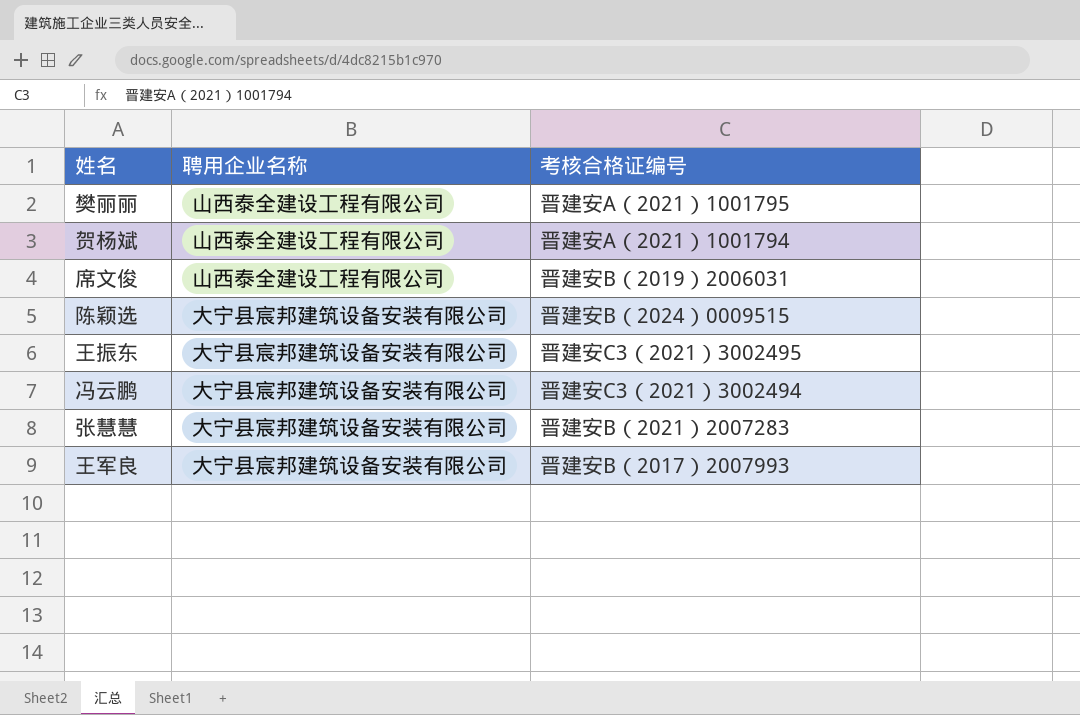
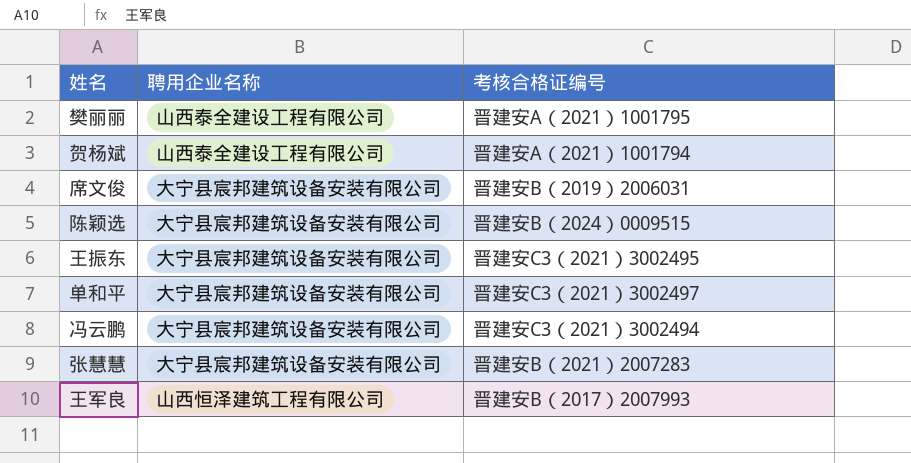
席文俊 | 聘用企业名称: 山西泰全建设工程有限公司 -> 大宁县宸邦建筑设备安装有限公司
row 单和平: none -> 大宁县宸邦建筑设备安装有限公司 | 晋建安C3（2021）3002497
王军良 | 聘用企业名称: 大宁县宸邦建筑设备安装有限公司 -> 山西恒泽建筑工程有限公司

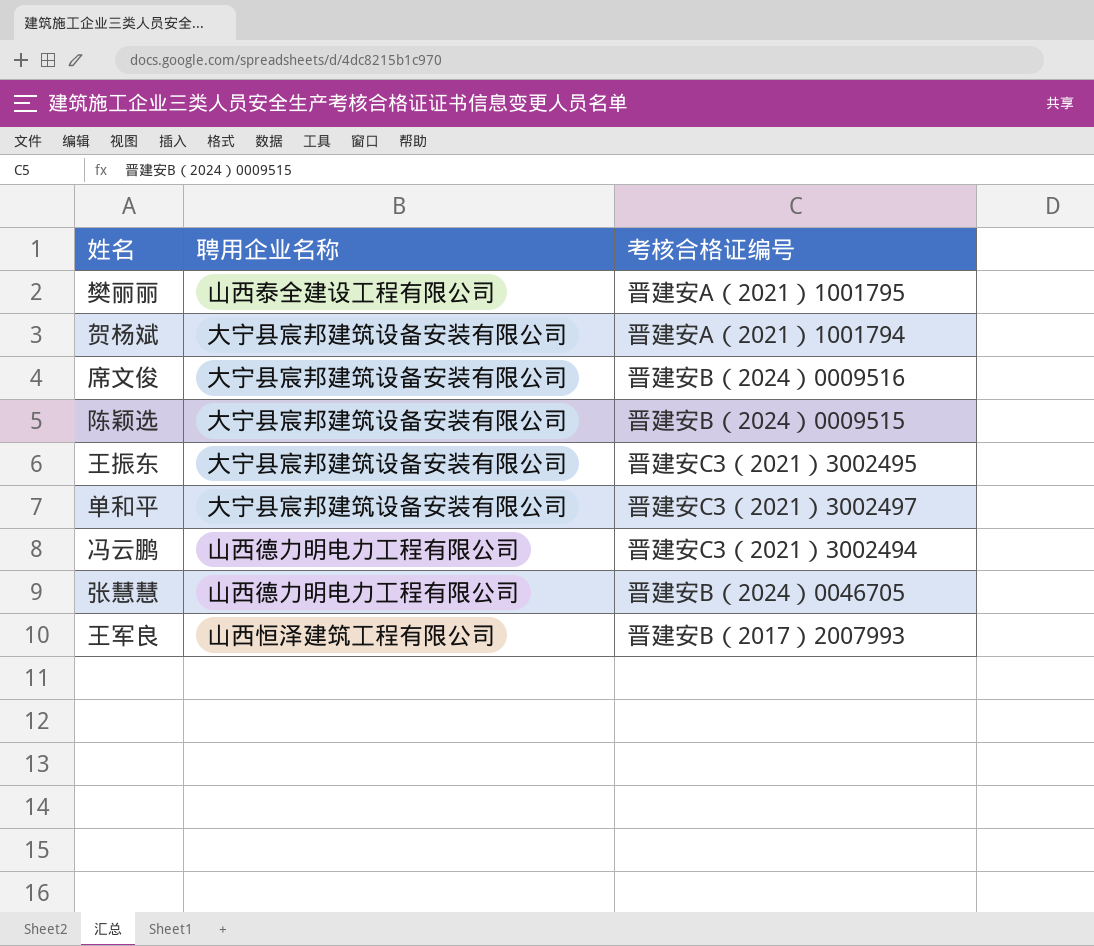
贺杨斌 | 聘用企业名称: 山西泰全建设工程有限公司 -> 大宁县宸邦建筑设备安装有限公司
席文俊 | 考核合格证编号: 晋建安B（2019）2006031 -> 晋建安B（2024）0009516
冯云鹏 | 聘用企业名称: 大宁县宸邦建筑设备安装有限公司 -> 山西德力明电力工程有限公司
张慧慧 | 聘用企业名称: 大宁县宸邦建筑设备安装有限公司 -> 山西德力明电力工程有限公司
张慧慧 | 考核合格证编号: 晋建安B（2021）2007283 -> 晋建安B（2024）0046705

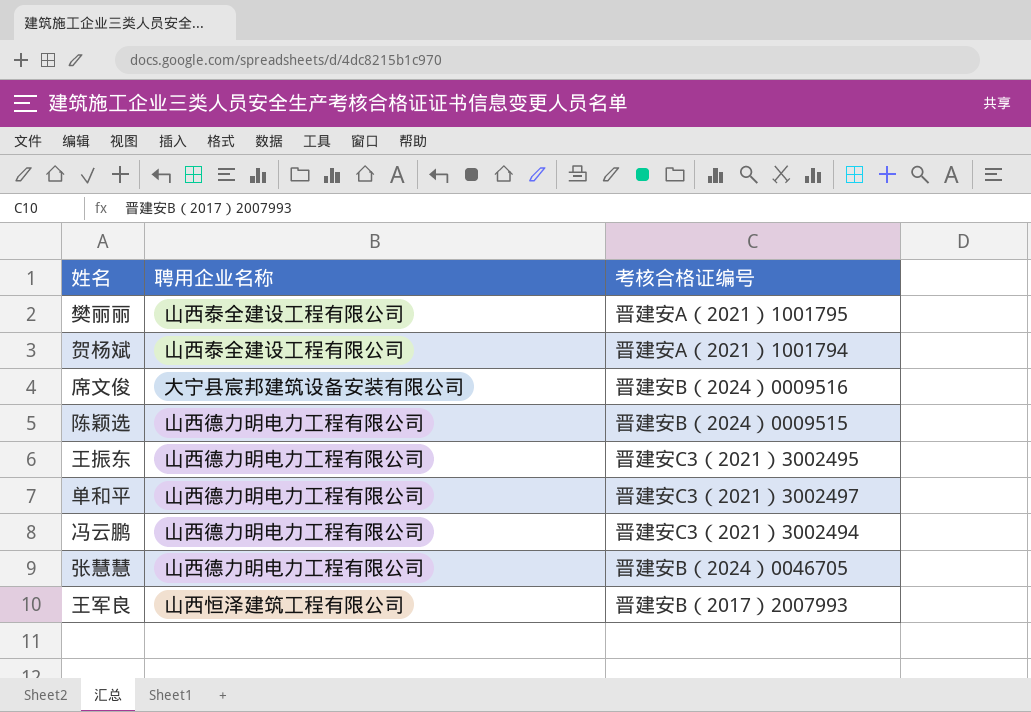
贺杨斌 | 聘用企业名称: 大宁县宸邦建筑设备安装有限公司 -> 山西泰全建设工程有限公司
陈颖选 | 聘用企业名称: 大宁县宸邦建筑设备安装有限公司 -> 山西德力明电力工程有限公司
王振东 | 聘用企业名称: 大宁县宸邦建筑设备安装有限公司 -> 山西德力明电力工程有限公司
单和平 | 聘用企业名称: 大宁县宸邦建筑设备安装有限公司 -> 山西德力明电力工程有限公司

